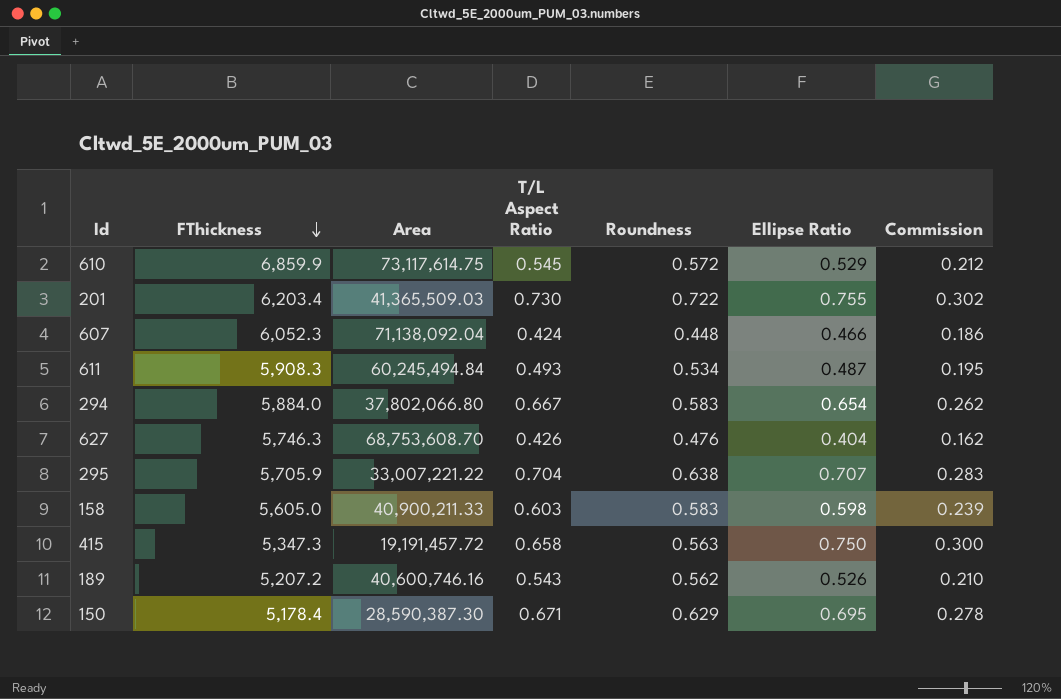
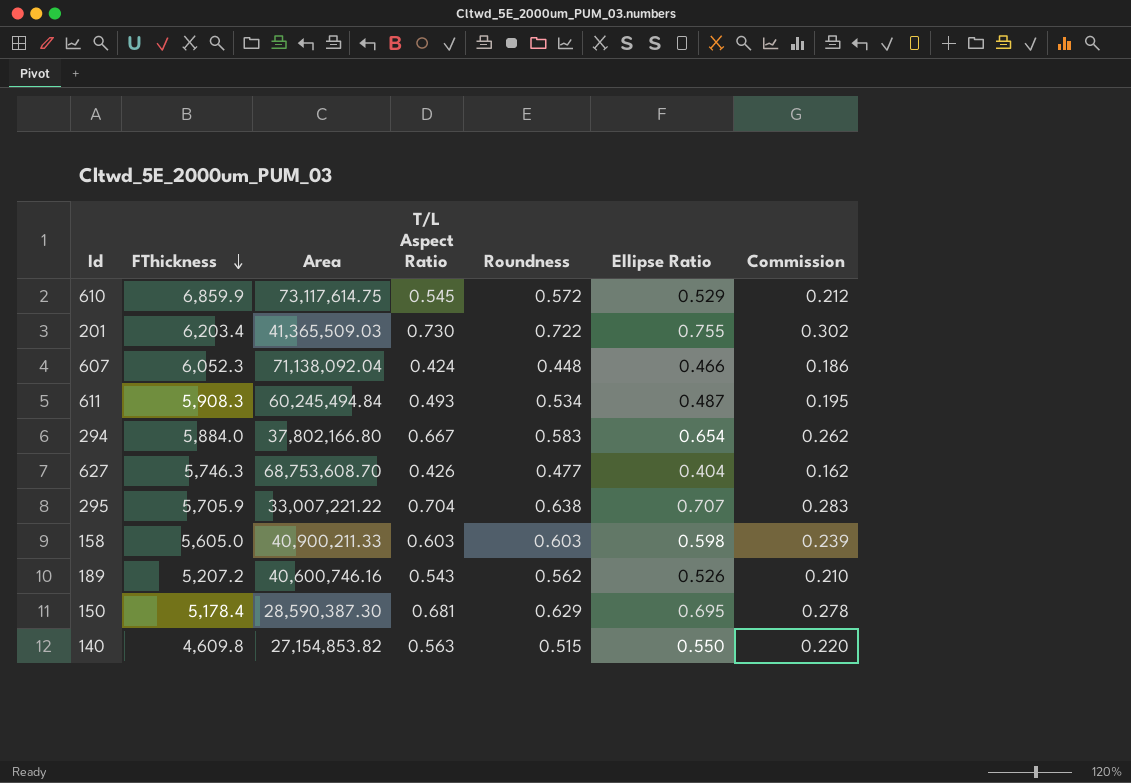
row 415: 5,347.3 | 19,191,457.72 | 0.658 | 0.563 | 0.750 | 0.300 -> none
294 | Area: 37,802,066.80 -> 37,802,166.80
627 | Roundness: 0.476 -> 0.477
158 | Roundness: 0.583 -> 0.603
150 | T/L Aspect Ratio: 0.671 -> 0.681
row 140: none -> 4,609.8 | 27,154,853.82 | 0.563 | 0.515 | 0.550 | 0.220

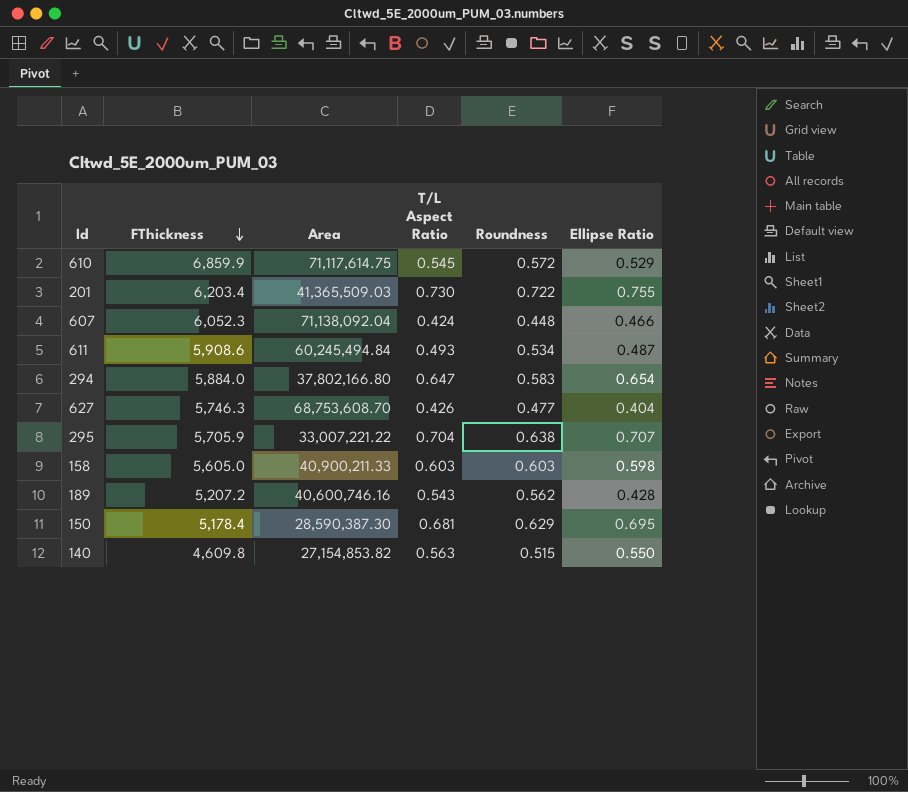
column Commission | formula: [Ellipse Ratio] * 0.4 -> none
610 | Area: 73,117,614.75 -> 71,117,614.75
611 | FThickness: 5,908.3 -> 5,908.6
294 | T/L Aspect Ratio: 0.667 -> 0.647
189 | Ellipse Ratio: 0.526 -> 0.428

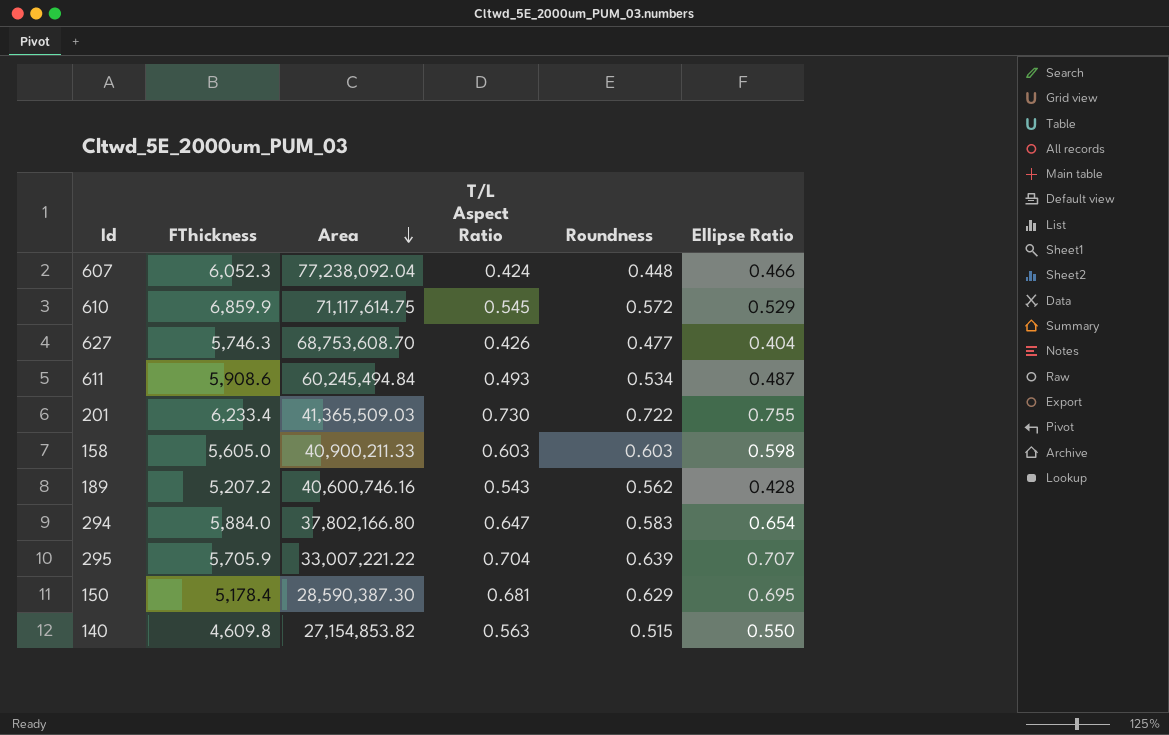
row order: FThickness descending -> Area descending
607 | Area: 71,138,092.04 -> 77,238,092.04
201 | FThickness: 6,203.4 -> 6,233.4
295 | Roundness: 0.638 -> 0.639

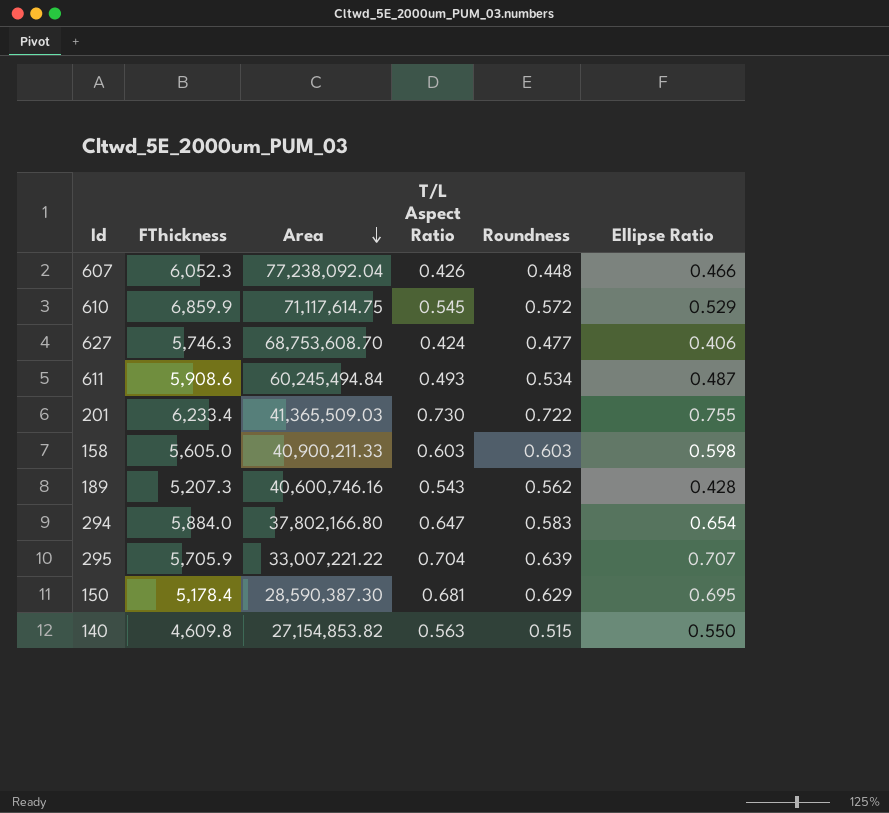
607 | T/L Aspect Ratio: 0.424 -> 0.426
627 | T/L Aspect Ratio: 0.426 -> 0.424
627 | Ellipse Ratio: 0.404 -> 0.406
189 | FThickness: 5,207.2 -> 5,207.3

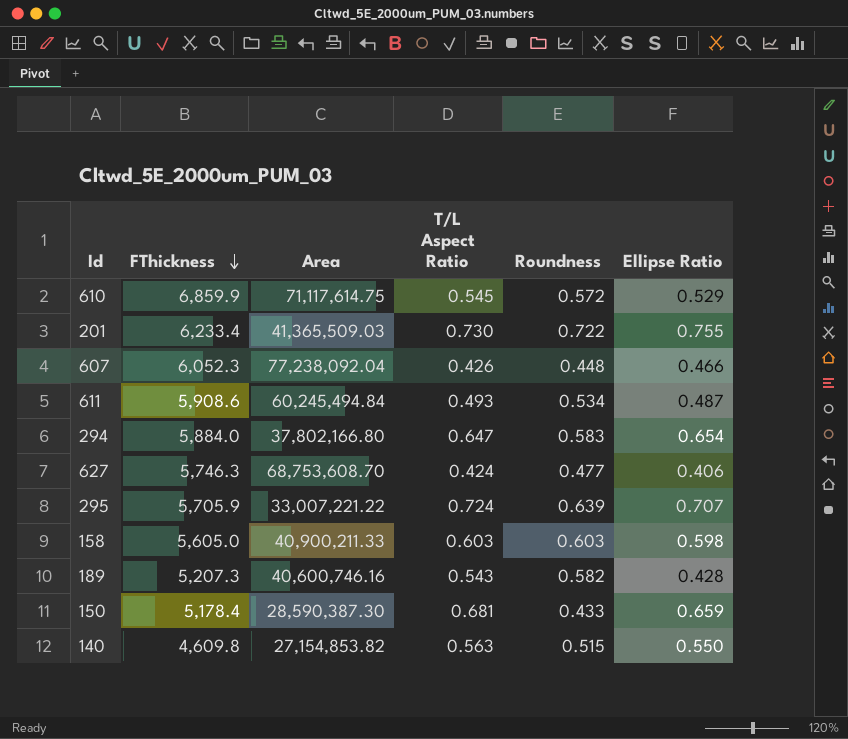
row order: Area descending -> FThickness descending
295 | T/L Aspect Ratio: 0.704 -> 0.724
189 | Roundness: 0.562 -> 0.582
150 | Roundness: 0.629 -> 0.433
150 | Ellipse Ratio: 0.695 -> 0.659

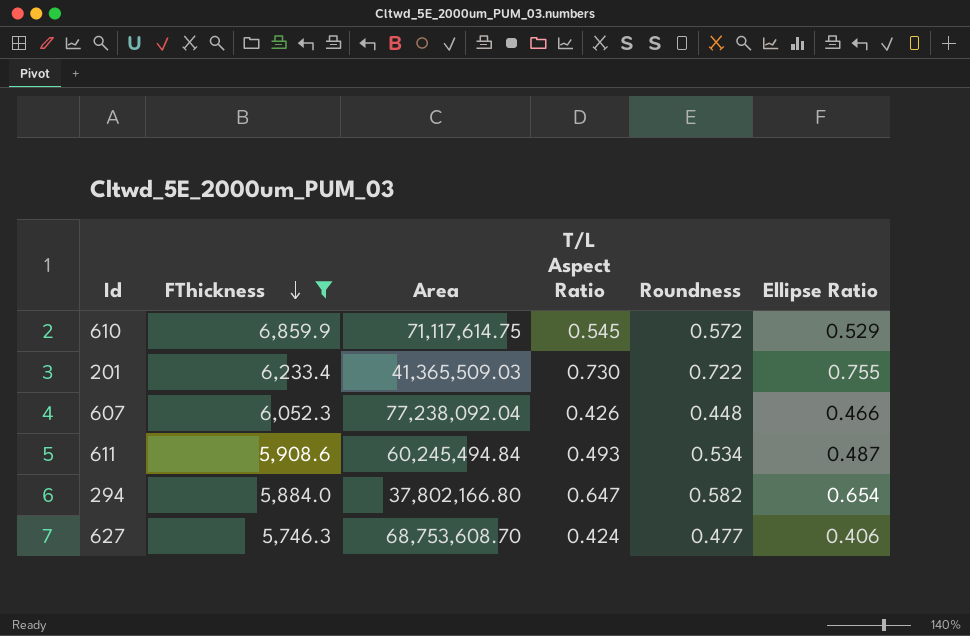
filter: none -> FThickness >= 5,746.3
294 | Roundness: 0.583 -> 0.582

